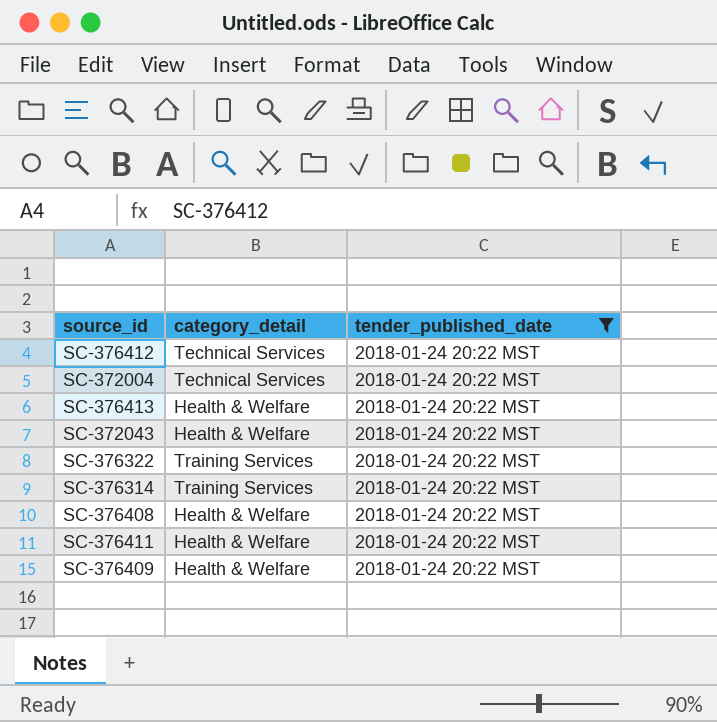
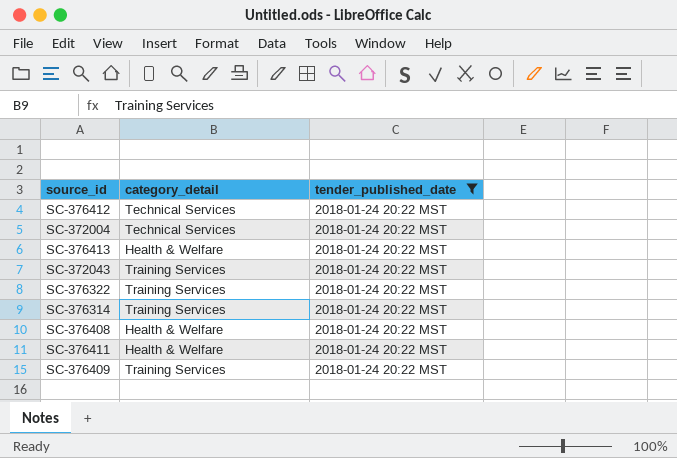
SC-372043 | category_detail: Health & Welfare -> Training Services
SC-376409 | category_detail: Health & Welfare -> Training Services

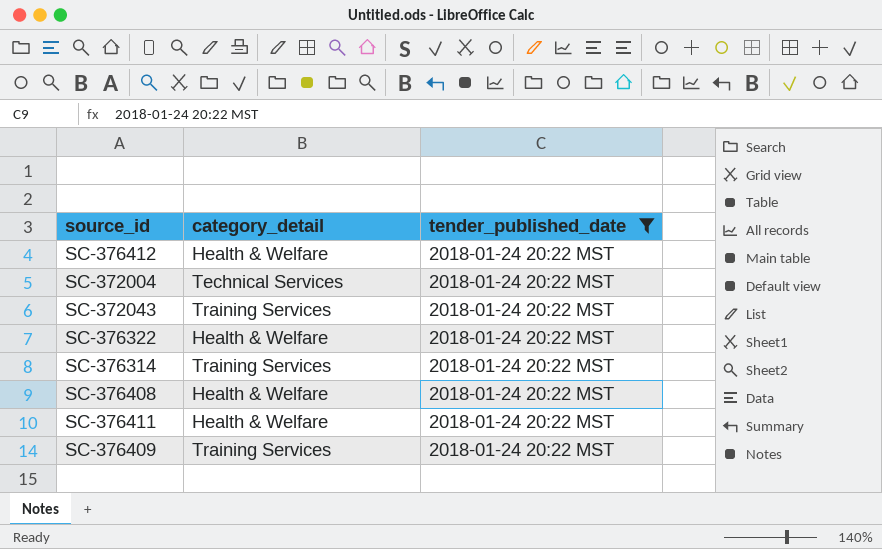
row SC-376413: Health & Welfare | 2018-01-24 20:22 MST -> none
SC-376412 | category_detail: Technical Services -> Health & Welfare
SC-376322 | category_detail: Training Services -> Health & Welfare

